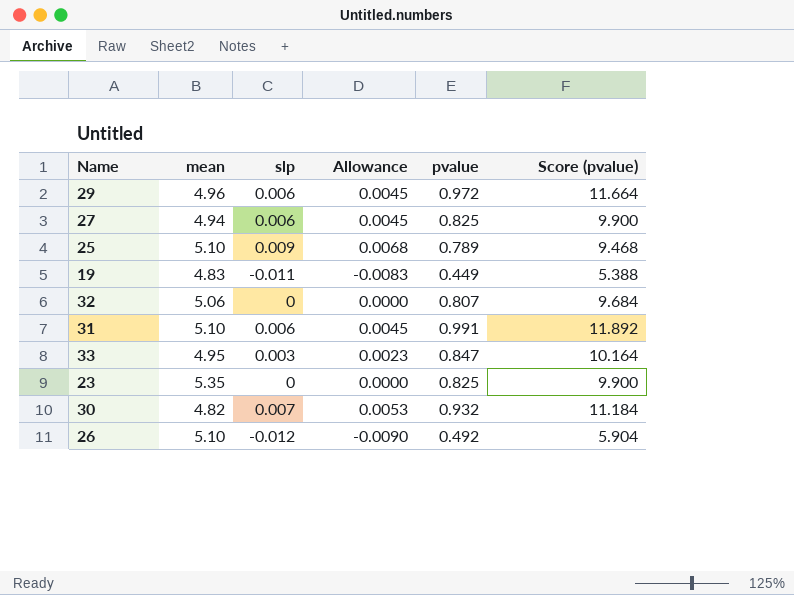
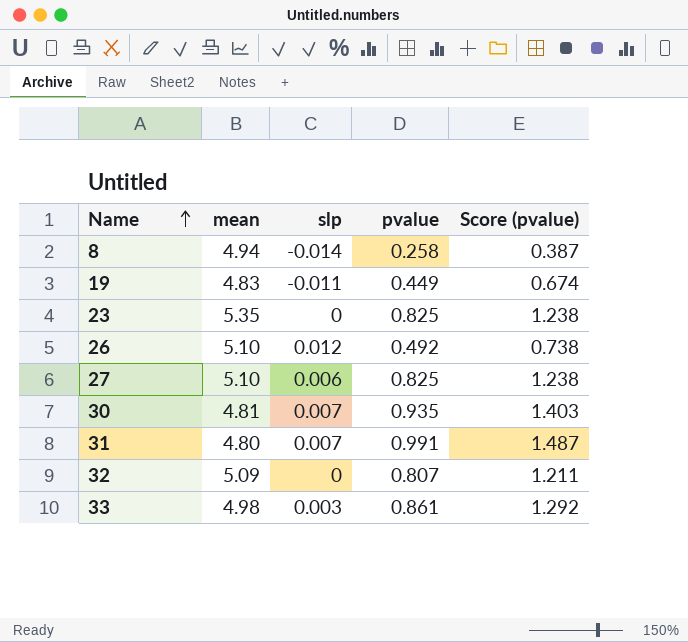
row order: none -> Name ascending
column Allowance | formula: [slp] * 0.75 -> none
column Score (pvalue) | formula: [pvalue] * 12 -> [pvalue] * 1.5
row 29: 4.96 | 0.006 | 0.0045 | 0.972 | 11.664 -> none
row 25: 5.10 | 0.009 | 0.0068 | 0.789 | 9.468 -> none
row 8: none -> 4.94 | -0.014 | 0.258 | 0.387
26 | slp: -0.012 -> 0.012
27 | mean: 4.94 -> 5.10
30 | mean: 4.82 -> 4.81
30 | pvalue: 0.932 -> 0.935
31 | mean: 5.10 -> 4.80
31 | slp: 0.006 -> 0.007
32 | mean: 5.06 -> 5.09
33 | mean: 4.95 -> 4.98
33 | pvalue: 0.847 -> 0.861

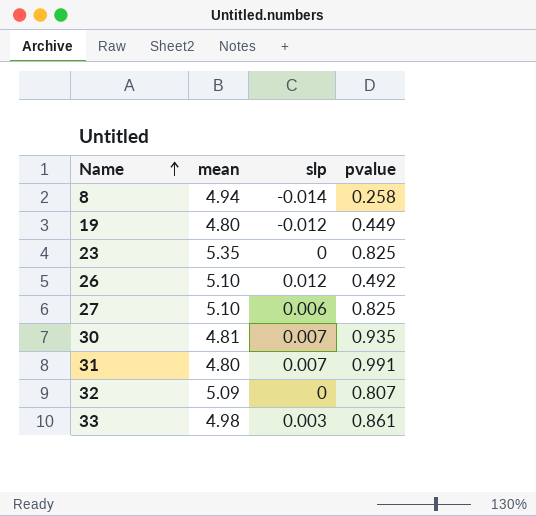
column Score (pvalue) | formula: [pvalue] * 1.5 -> none
19 | mean: 4.83 -> 4.80
19 | slp: -0.011 -> -0.012

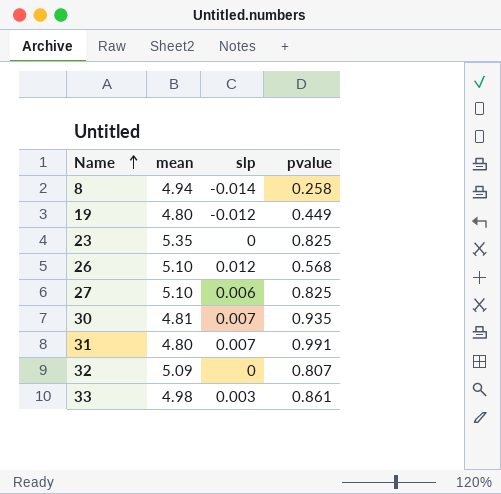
26 | pvalue: 0.492 -> 0.568

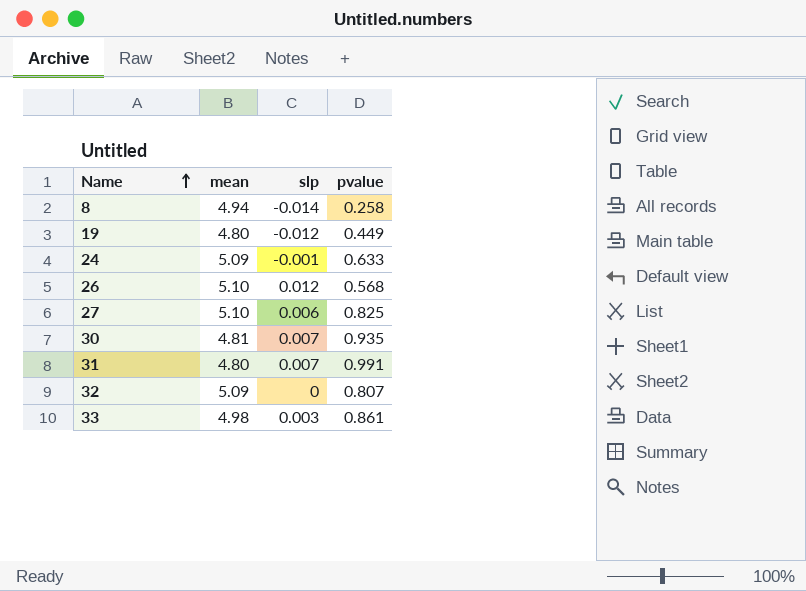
row 23: 5.35 | 0 | 0.825 -> none
row 24: none -> 5.09 | -0.001 | 0.633

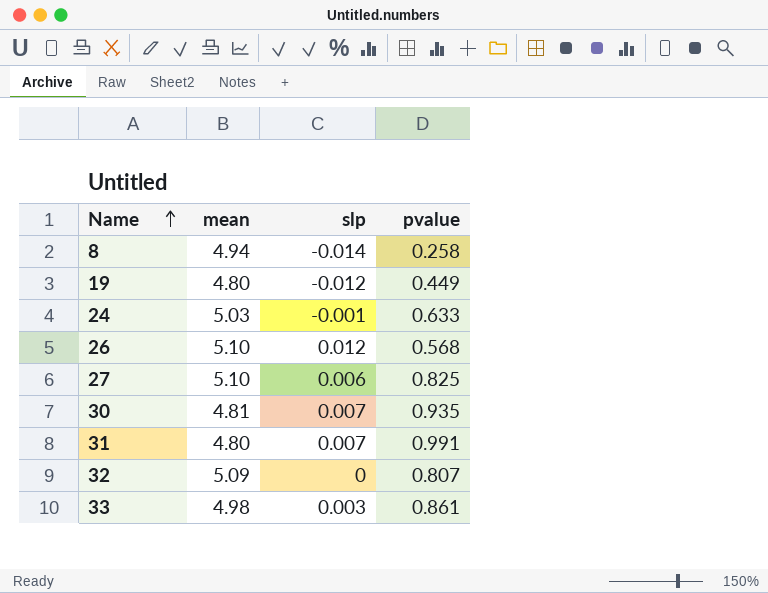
24 | mean: 5.09 -> 5.03

